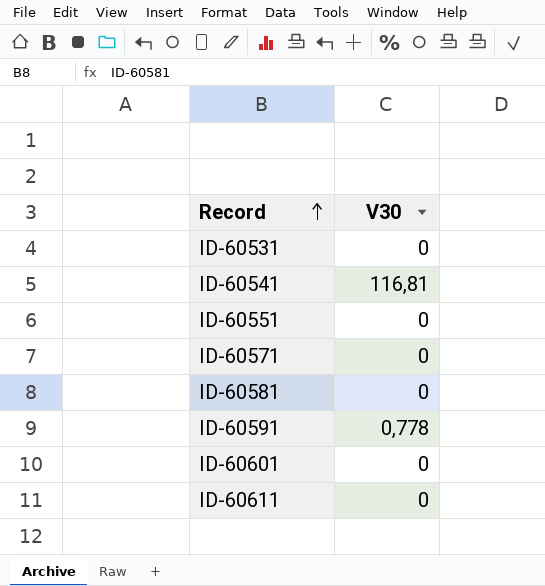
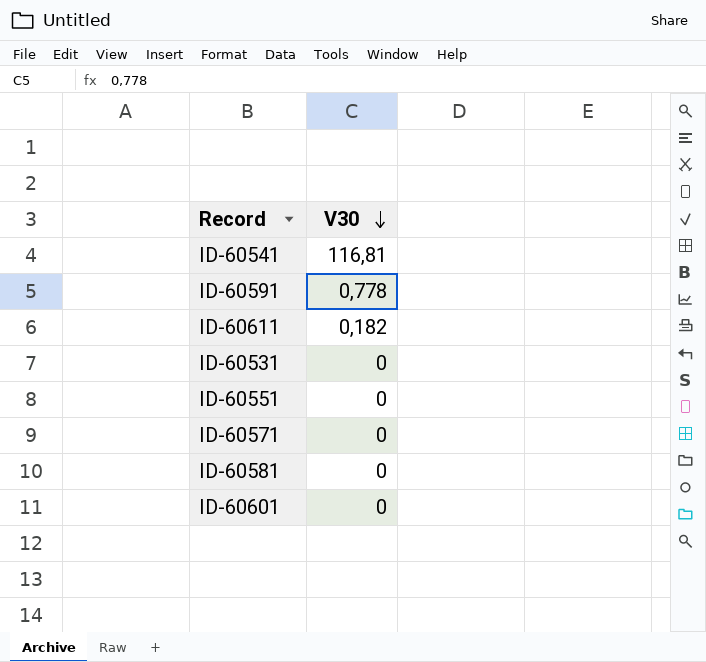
row order: Record ascending -> V30 descending
ID-60611 | V30: 0 -> 0,182

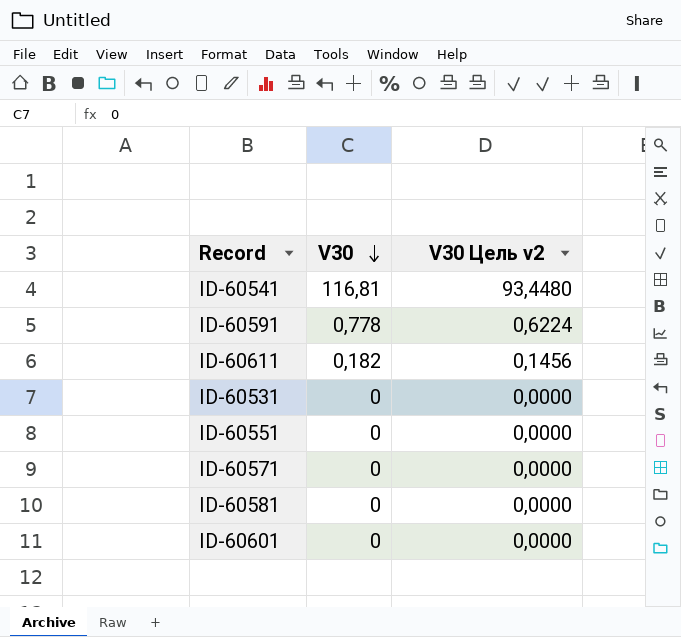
column V30 Цель v2 | formula: none -> [V30] * 0,8

